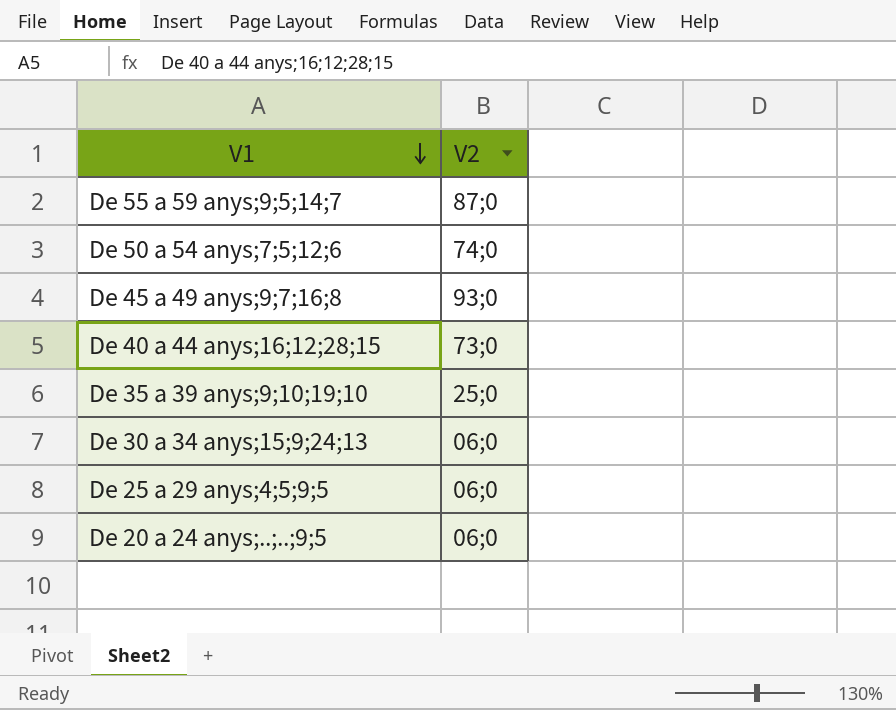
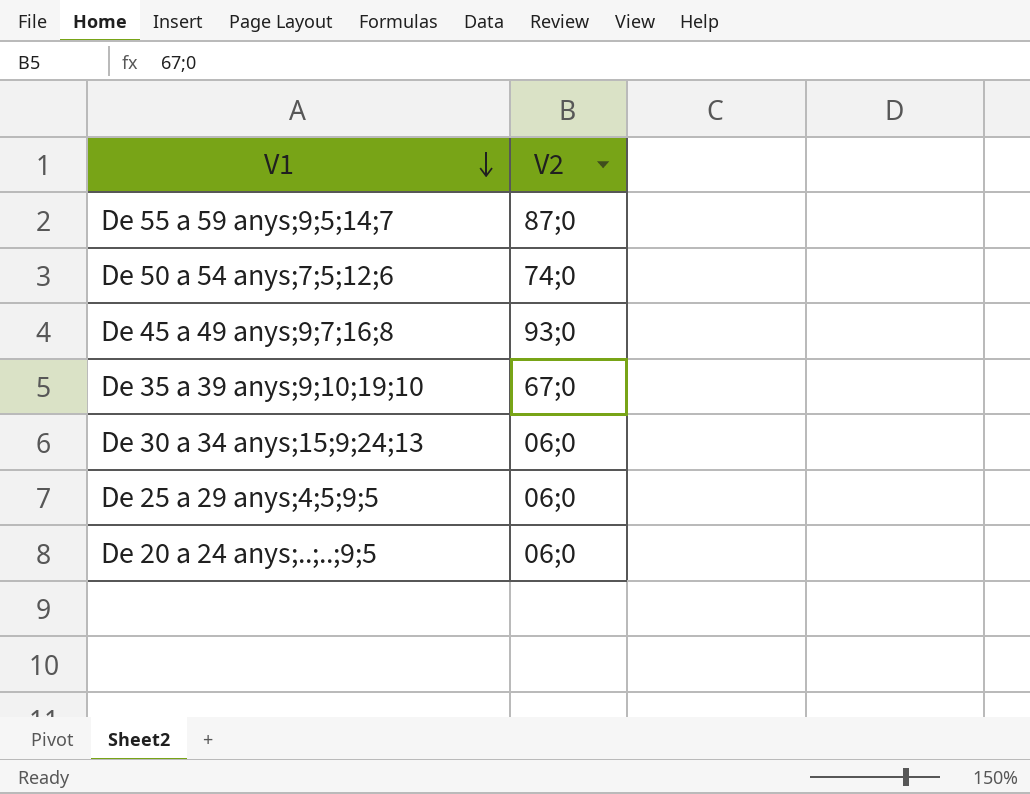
row De 40 a 44 anys;16;12;28;15: 73;0 -> none
De 35 a 39 anys;9;10;19;10 | V2: 25;0 -> 67;0

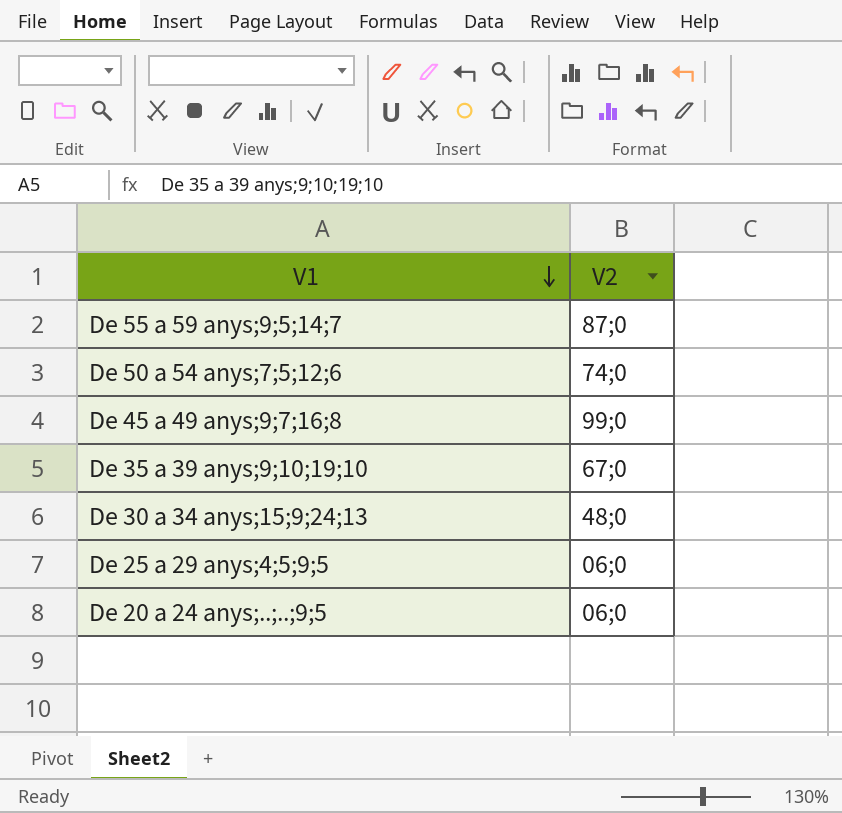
De 45 a 49 anys;9;7;16;8 | V2: 93;0 -> 99;0
De 30 a 34 anys;15;9;24;13 | V2: 06;0 -> 48;0

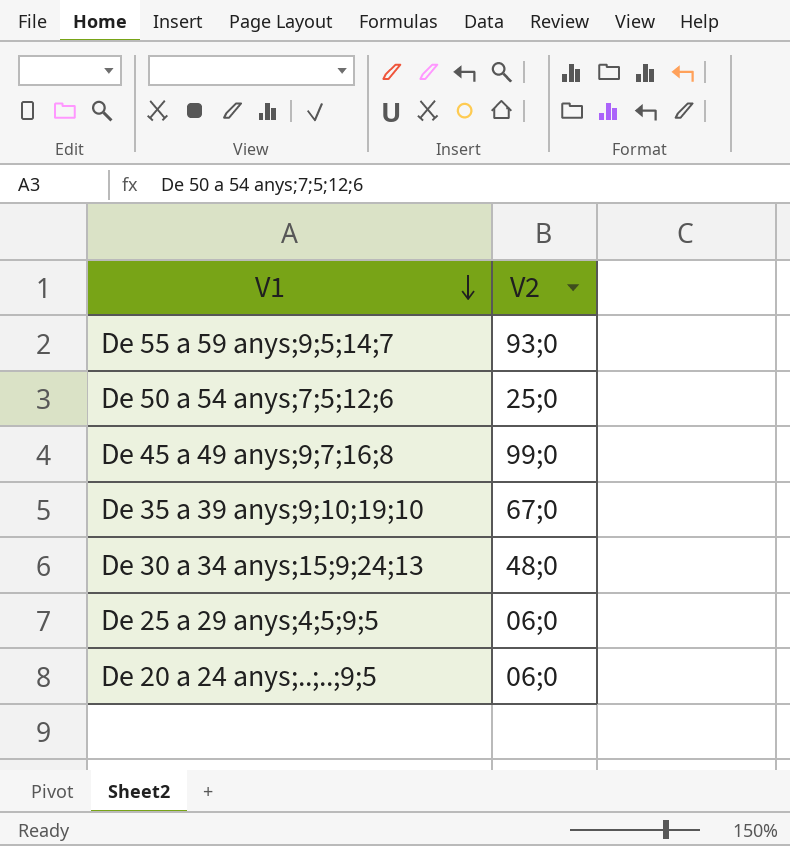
De 55 a 59 anys;9;5;14;7 | V2: 87;0 -> 93;0
De 50 a 54 anys;7;5;12;6 | V2: 74;0 -> 25;0

